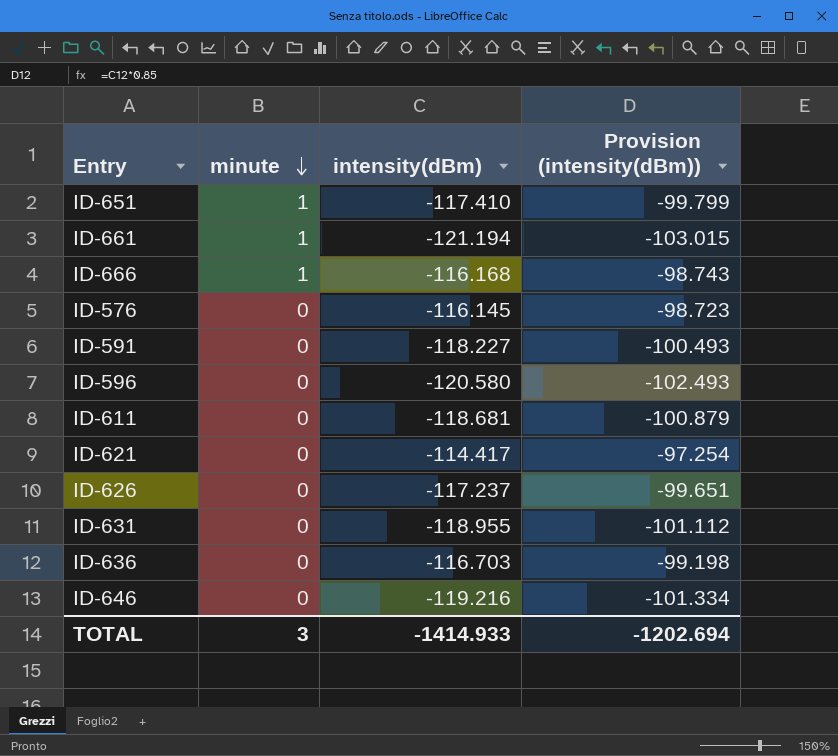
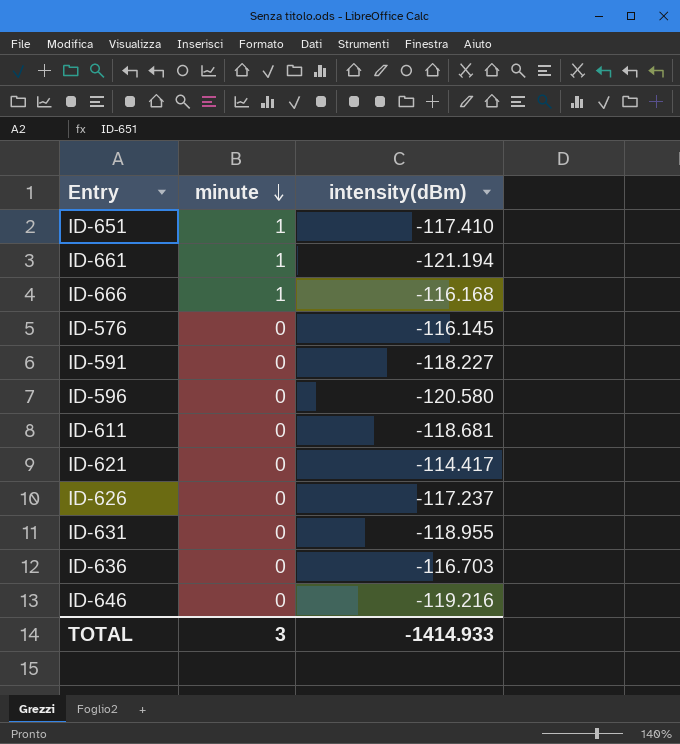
column Provision (intensity(dBm)) | formula: [intensity(dBm)] * 0.85 -> none

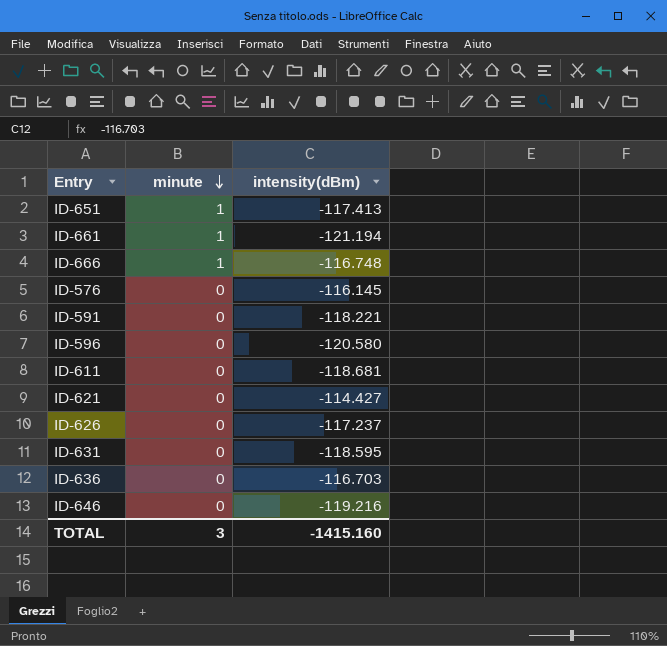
ID-651 | intensity(dBm): -117.410 -> -117.413
ID-666 | intensity(dBm): -116.168 -> -116.748
ID-591 | intensity(dBm): -118.227 -> -118.221
ID-621 | intensity(dBm): -114.417 -> -114.427
ID-631 | intensity(dBm): -118.955 -> -118.595
TOTAL | intensity(dBm): -1414.933 -> -1415.160

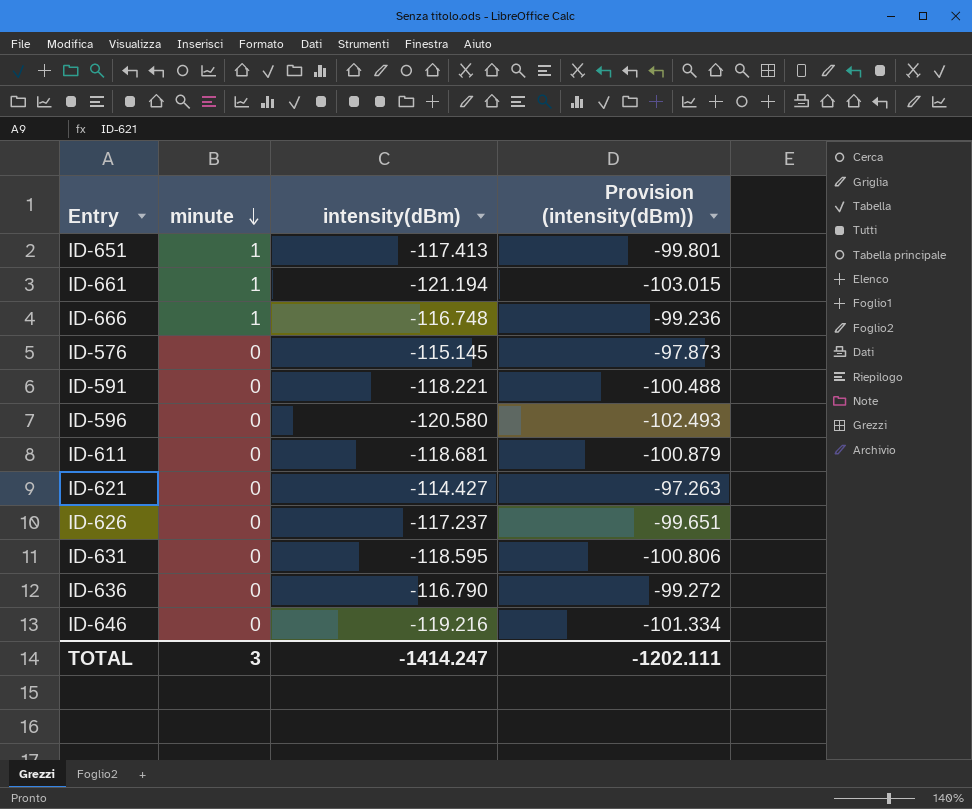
column Provision (intensity(dBm)) | formula: none -> [intensity(dBm)] * 0.85
ID-576 | intensity(dBm): -116.145 -> -115.145
ID-636 | intensity(dBm): -116.703 -> -116.790
TOTAL | intensity(dBm): -1415.160 -> -1414.247

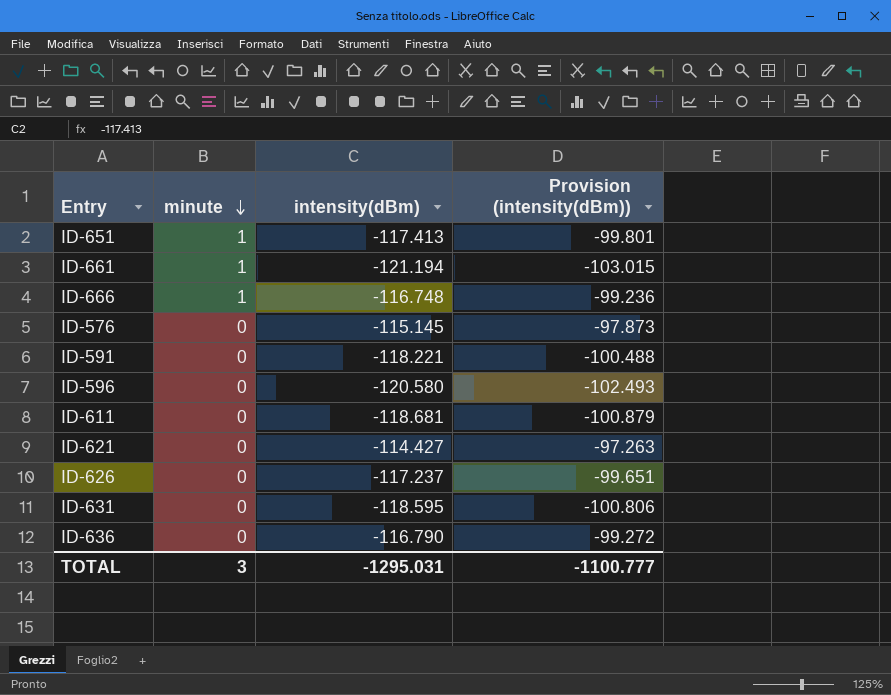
row ID-646: 0 | -119.216 | -101.334 -> none
TOTAL | intensity(dBm): -1414.247 -> -1295.031
TOTAL | Provision (intensity(dBm)): -1202.111 -> -1100.777

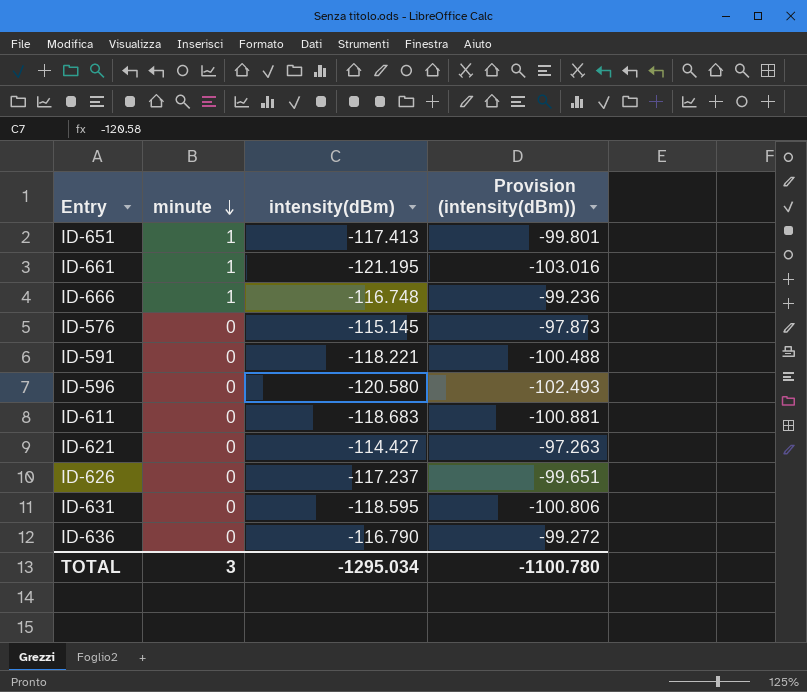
ID-661 | intensity(dBm): -121.194 -> -121.195
ID-661 | Provision (intensity(dBm)): -103.015 -> -103.016
ID-611 | intensity(dBm): -118.681 -> -118.683
ID-611 | Provision (intensity(dBm)): -100.879 -> -100.881
TOTAL | intensity(dBm): -1295.031 -> -1295.034
TOTAL | Provision (intensity(dBm)): -1100.777 -> -1100.780

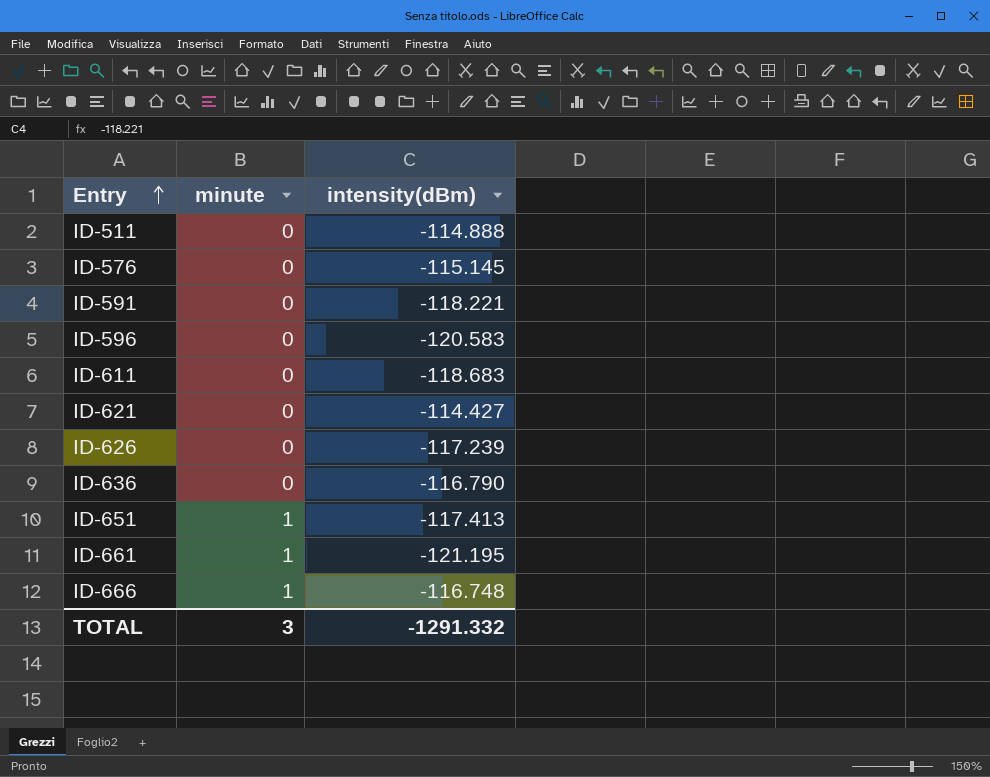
row order: minute descending -> Entry ascending
column Provision (intensity(dBm)) | formula: [intensity(dBm)] * 0.85 -> none
row ID-631: 0 | -118.595 | -100.806 -> none
row ID-511: none -> 0 | -114.888
ID-596 | intensity(dBm): -120.580 -> -120.583
ID-626 | intensity(dBm): -117.237 -> -117.239
TOTAL | intensity(dBm): -1295.034 -> -1291.332

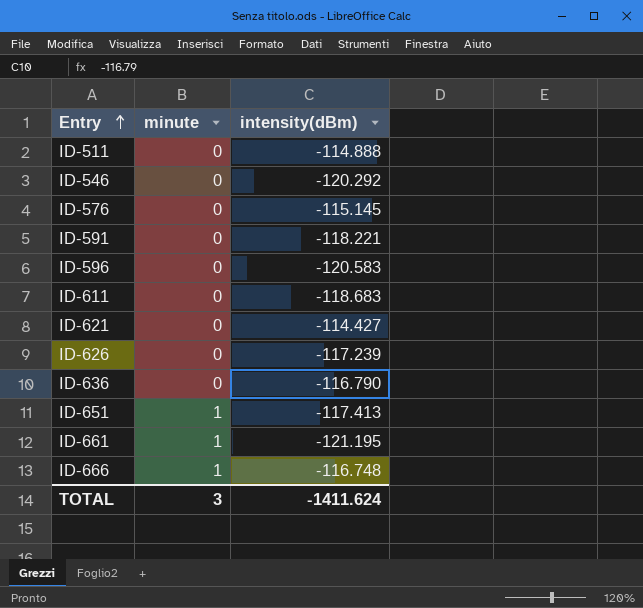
row ID-546: none -> 0 | -120.292
TOTAL | intensity(dBm): -1291.332 -> -1411.624

